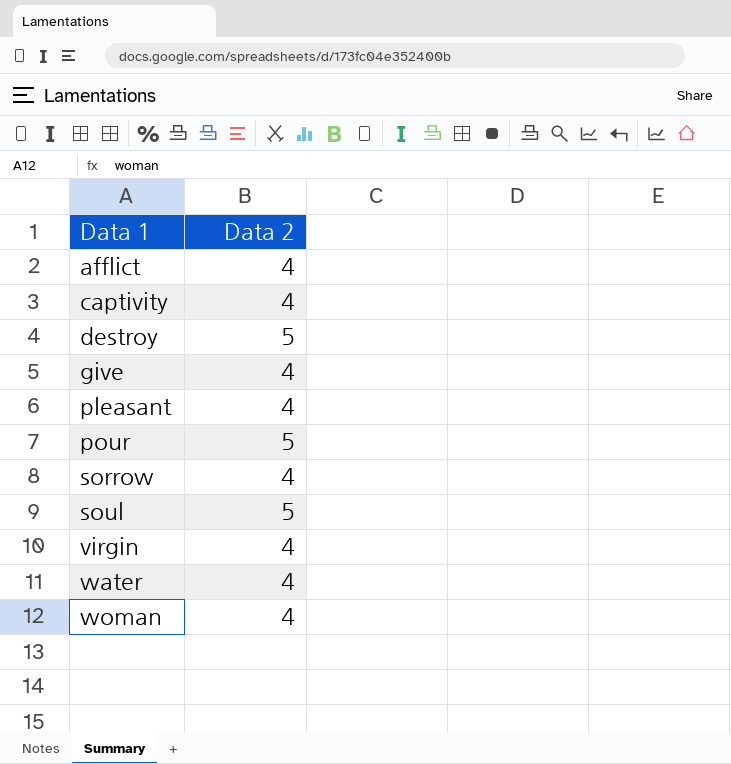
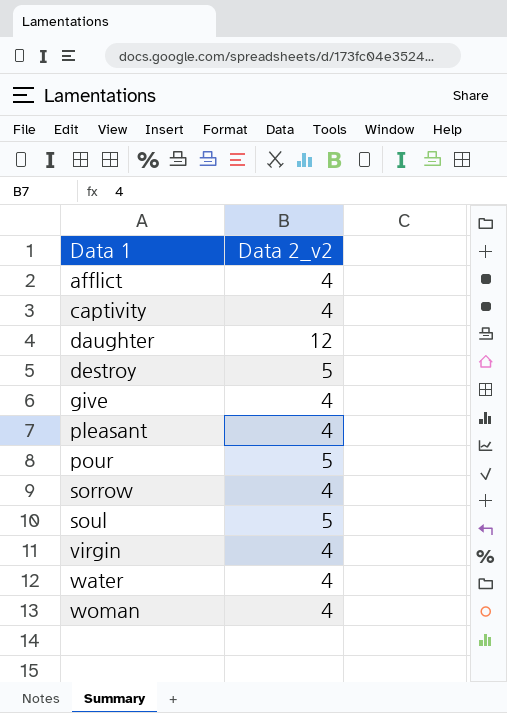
column name: Data 2 -> Data 2_v2
row daughter: none -> 12

